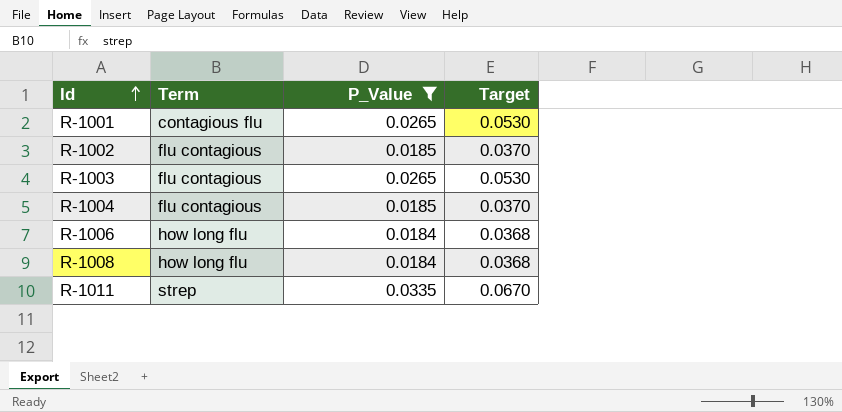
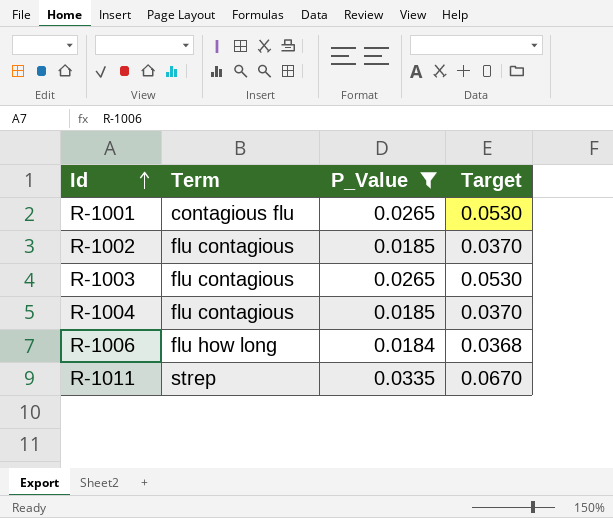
row R-1008: how long flu | 0.0184 | 0.0368 -> none
R-1006 | Term: how long flu -> flu how long

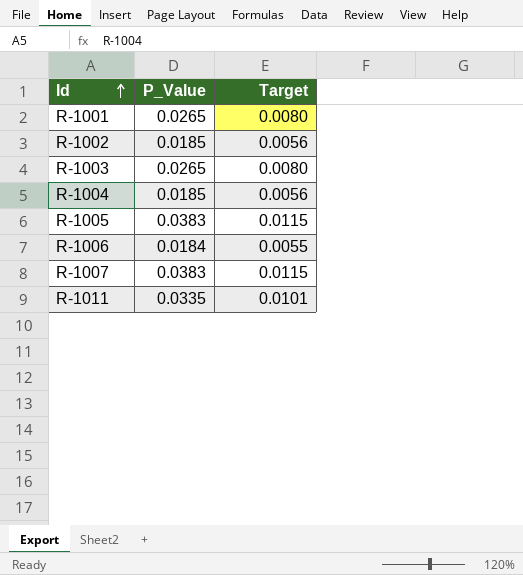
filter: P_Value != 0.0383 -> none
column Term | position: 2 -> none
column Target | formula: [P_Value] * 2 -> [P_Value] * 0.3

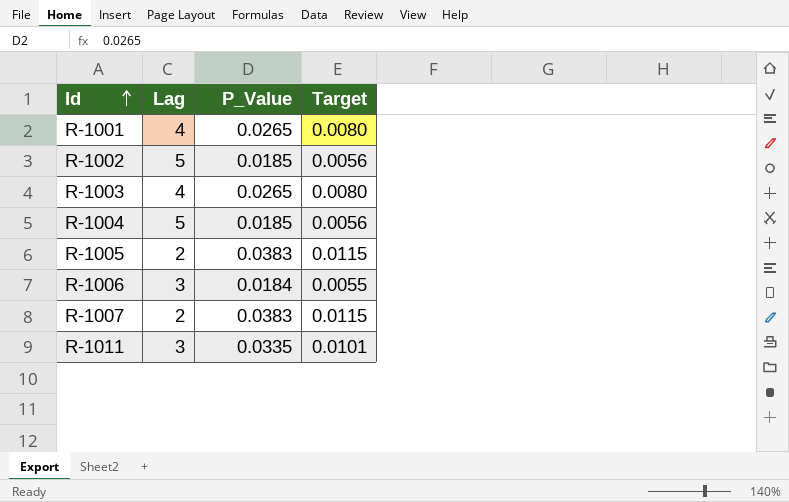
column Lag | position: none -> 2

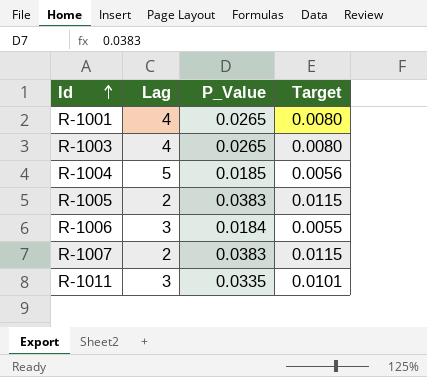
row R-1002: 5 | 0.0185 | 0.0056 -> none

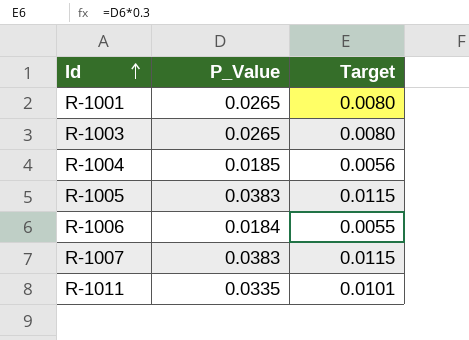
column Lag | position: 2 -> none

